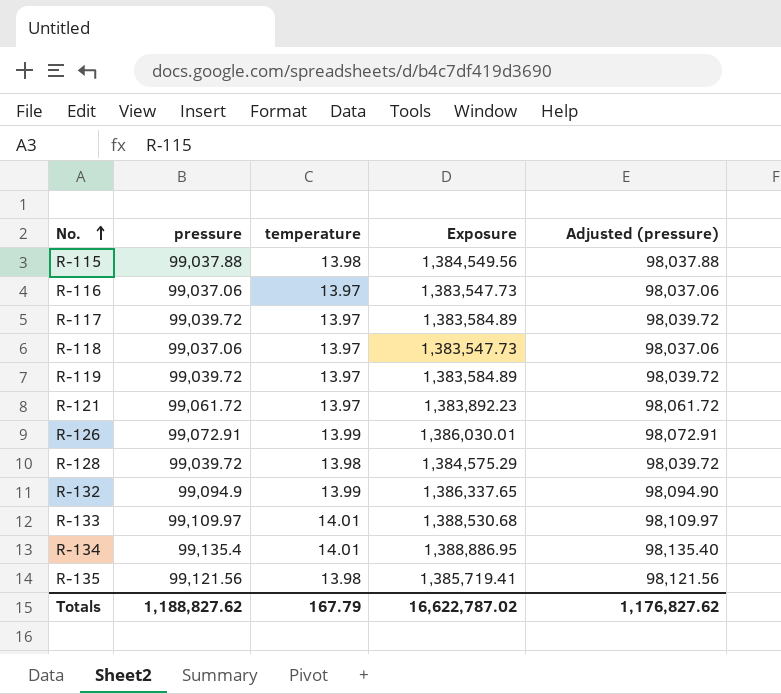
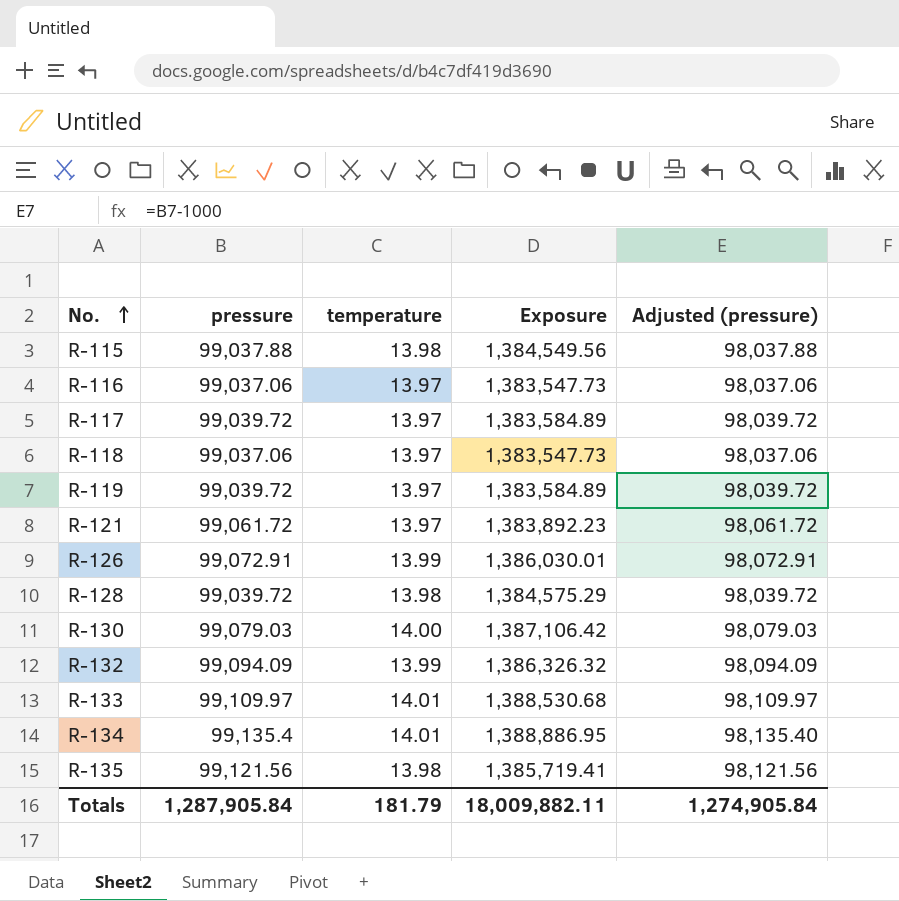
row R-130: none -> 99,079.03 | 14.00 | 1,387,106.42 | 98,079.03
R-132 | pressure: 99,094.9 -> 99,094.09
R-132 | Exposure: 1,386,337.65 -> 1,386,326.32
R-132 | Adjusted (pressure): 98,094.90 -> 98,094.09
Totals | pressure: 1,188,827.62 -> 1,287,905.84
Totals | temperature: 167.79 -> 181.79
Totals | Exposure: 16,622,787.02 -> 18,009,882.11
Totals | Adjusted (pressure): 1,176,827.62 -> 1,274,905.84

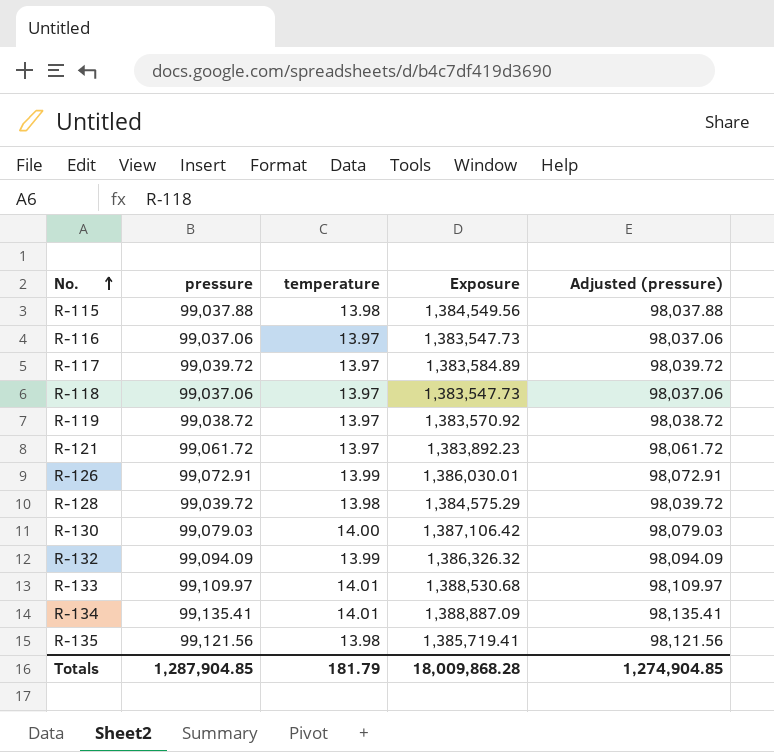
R-119 | pressure: 99,039.72 -> 99,038.72
R-119 | Exposure: 1,383,584.89 -> 1,383,570.92
R-119 | Adjusted (pressure): 98,039.72 -> 98,038.72
R-134 | pressure: 99,135.4 -> 99,135.41
R-134 | Exposure: 1,388,886.95 -> 1,388,887.09
R-134 | Adjusted (pressure): 98,135.40 -> 98,135.41
Totals | pressure: 1,287,905.84 -> 1,287,904.85
Totals | Exposure: 18,009,882.11 -> 18,009,868.28
Totals | Adjusted (pressure): 1,274,905.84 -> 1,274,904.85

